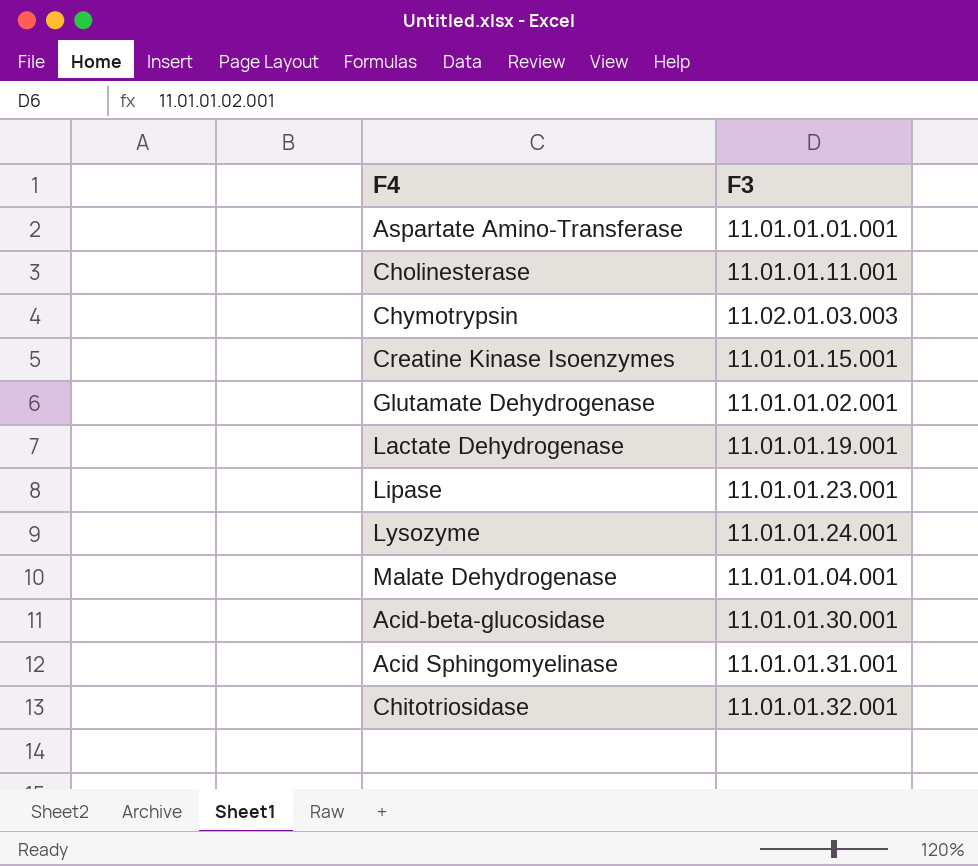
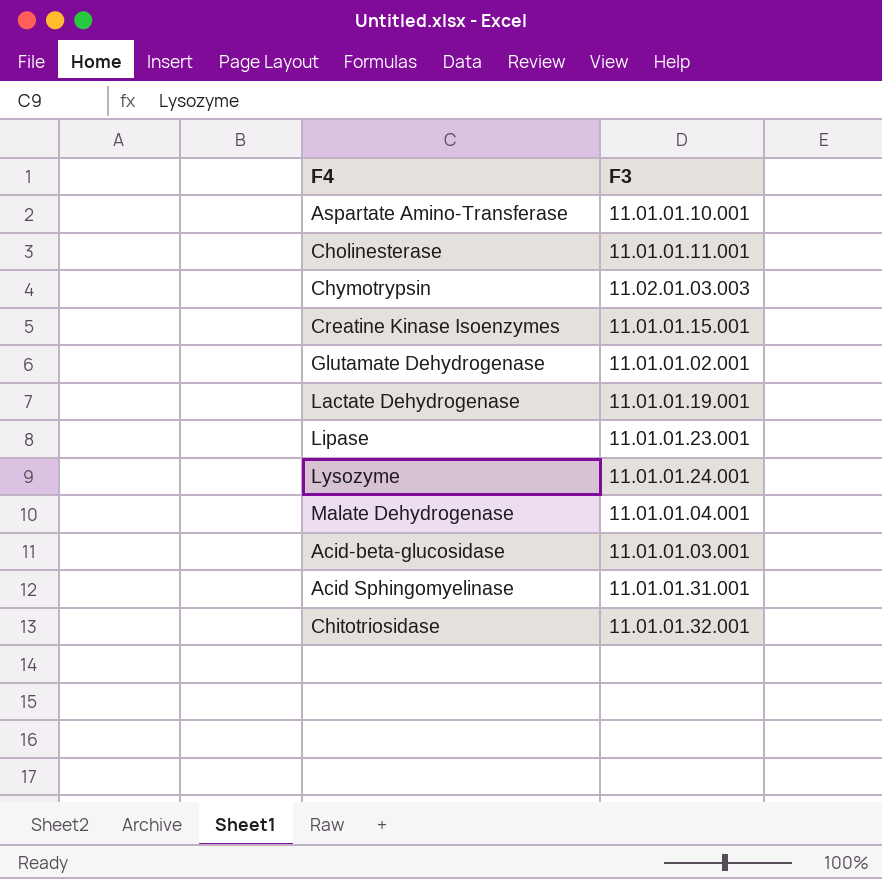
Aspartate Amino-Transferase | F3: 11.01.01.01.001 -> 11.01.01.10.001
Acid-beta-glucosidase | F3: 11.01.01.30.001 -> 11.01.01.03.001

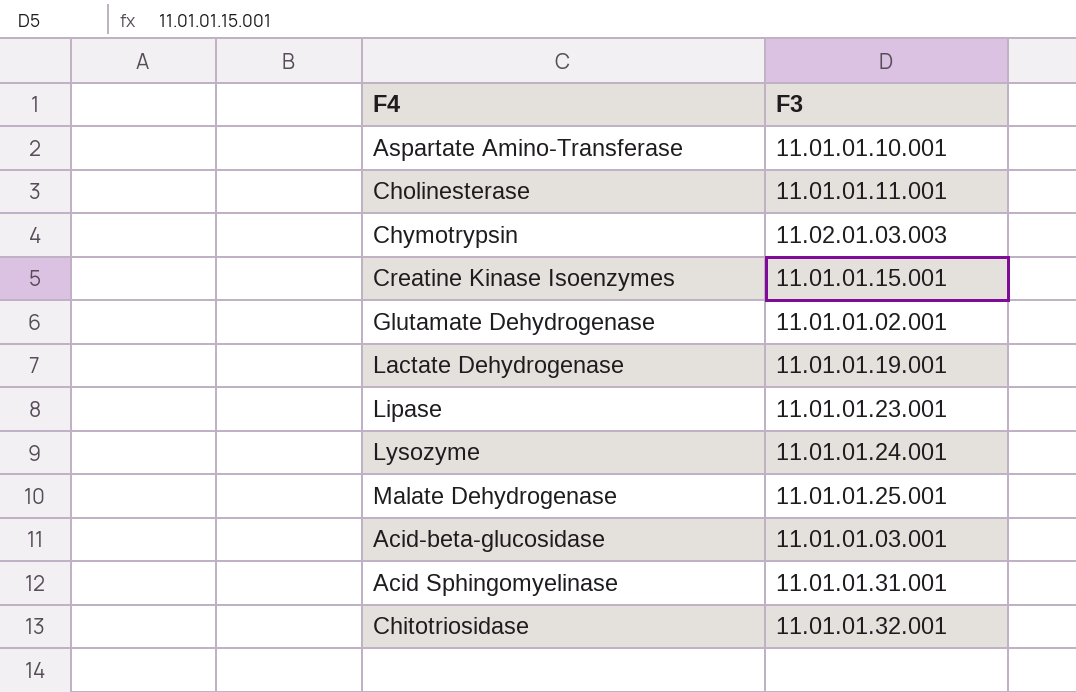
Malate Dehydrogenase | F3: 11.01.01.04.001 -> 11.01.01.25.001

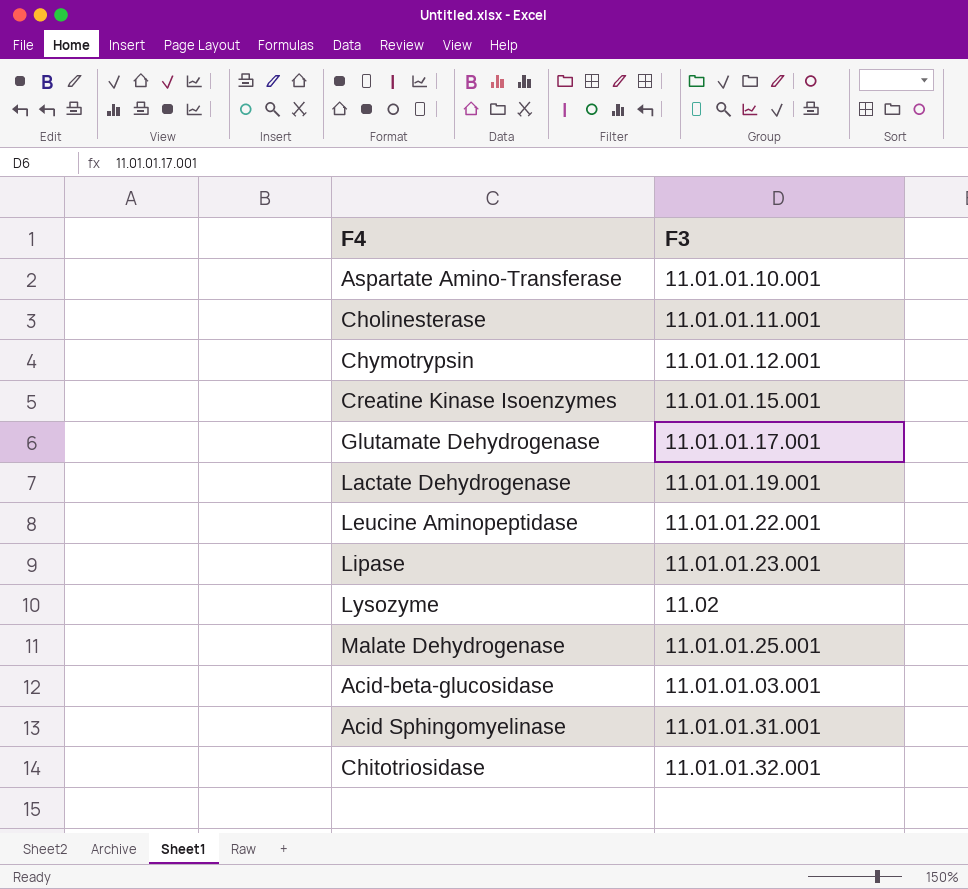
Chymotrypsin | F3: 11.02.01.03.003 -> 11.01.01.12.001
Glutamate Dehydrogenase | F3: 11.01.01.02.001 -> 11.01.01.17.001
row Leucine Aminopeptidase: none -> 11.01.01.22.001
Lysozyme | F3: 11.01.01.24.001 -> 11.02

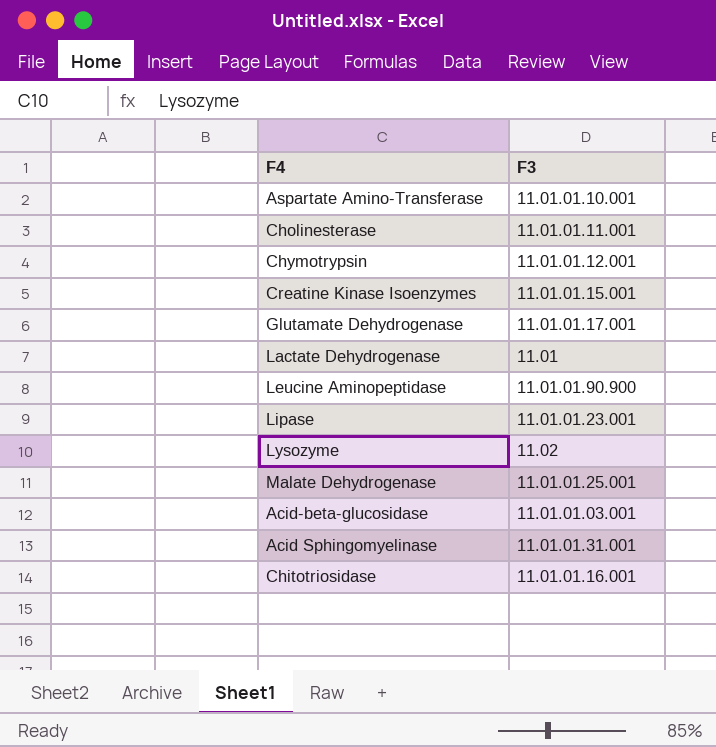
Lactate Dehydrogenase | F3: 11.01.01.19.001 -> 11.01
Leucine Aminopeptidase | F3: 11.01.01.22.001 -> 11.01.01.90.900
Chitotriosidase | F3: 11.01.01.32.001 -> 11.01.01.16.001

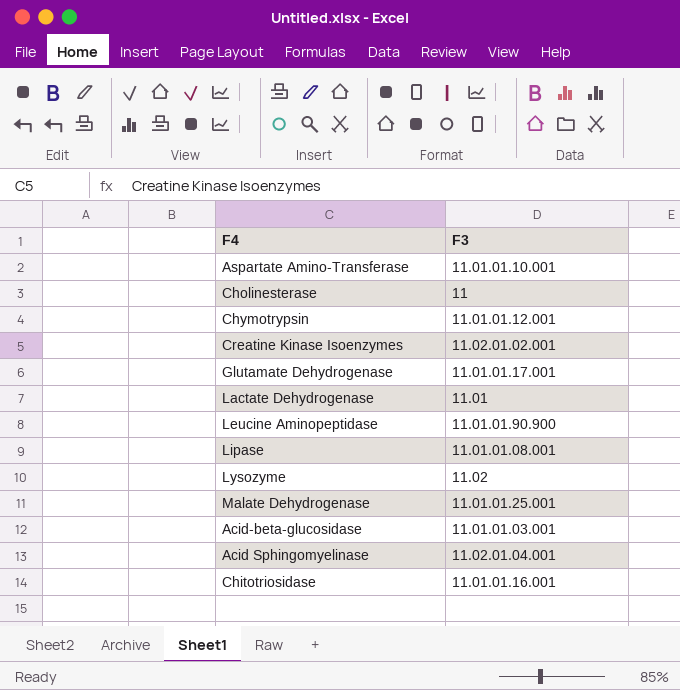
Cholinesterase | F3: 11.01.01.11.001 -> 11
Creatine Kinase Isoenzymes | F3: 11.01.01.15.001 -> 11.02.01.02.001
Lipase | F3: 11.01.01.23.001 -> 11.01.01.08.001
Acid Sphingomyelinase | F3: 11.01.01.31.001 -> 11.02.01.04.001

